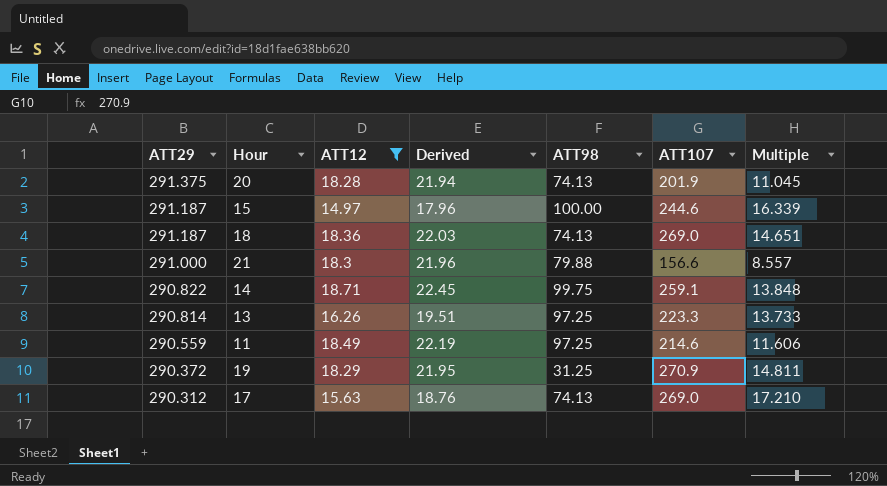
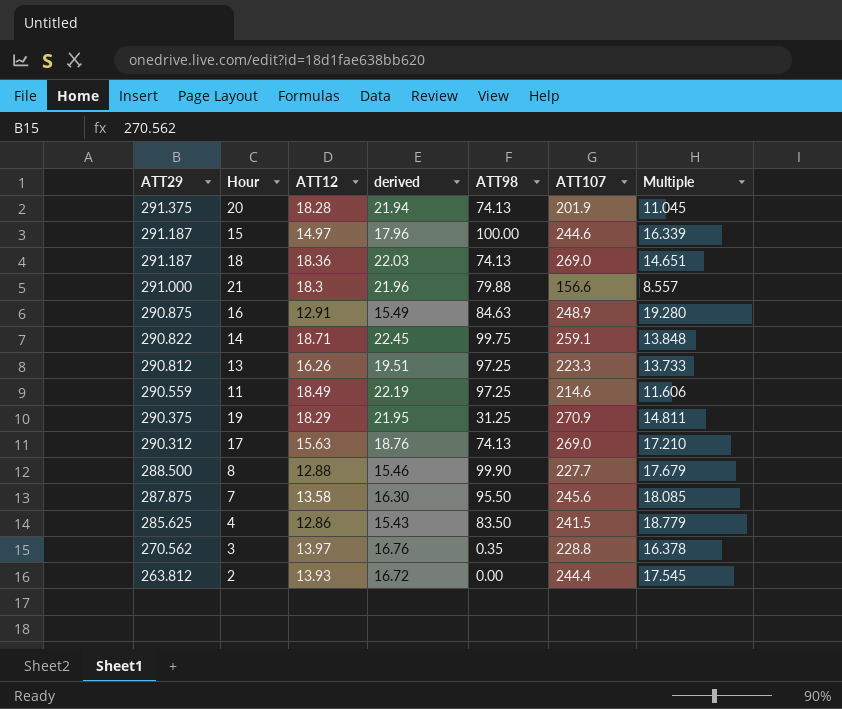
filter: ATT12 >= 14.97 -> none
column name: Derived -> derived
13 | ATT29: 290.814 -> 290.812
19 | ATT29: 290.372 -> 290.375

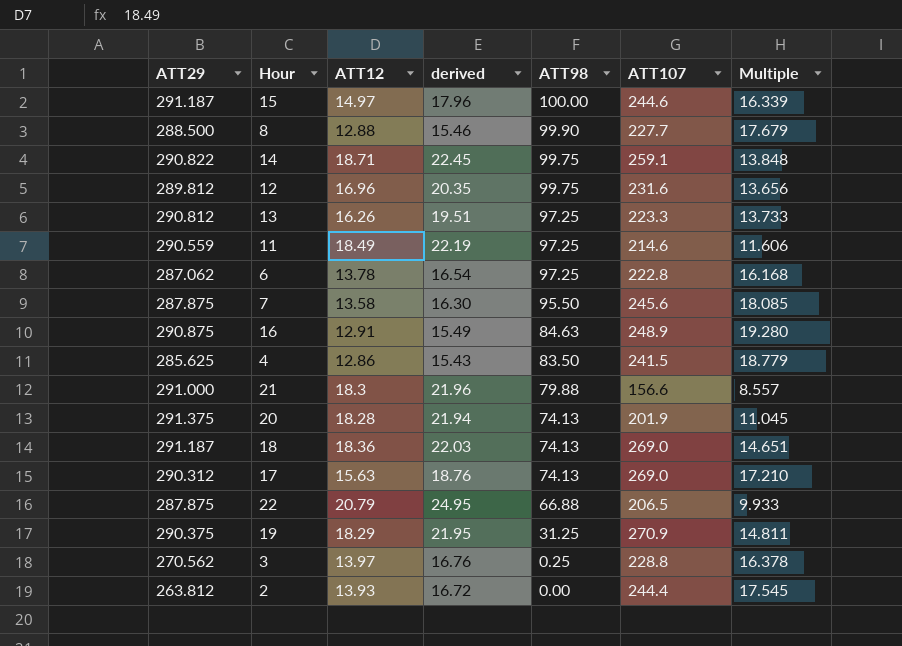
row order: ATT29 descending -> ATT98 descending
row 12: none -> 289.812 | 16.96 | 20.35 | 99.75 | 231.6 | 13.656
row 6: none -> 287.062 | 13.78 | 16.54 | 97.25 | 222.8 | 16.168
row 22: none -> 287.875 | 20.79 | 24.95 | 66.88 | 206.5 | 9.933
3 | ATT98: 0.35 -> 0.25

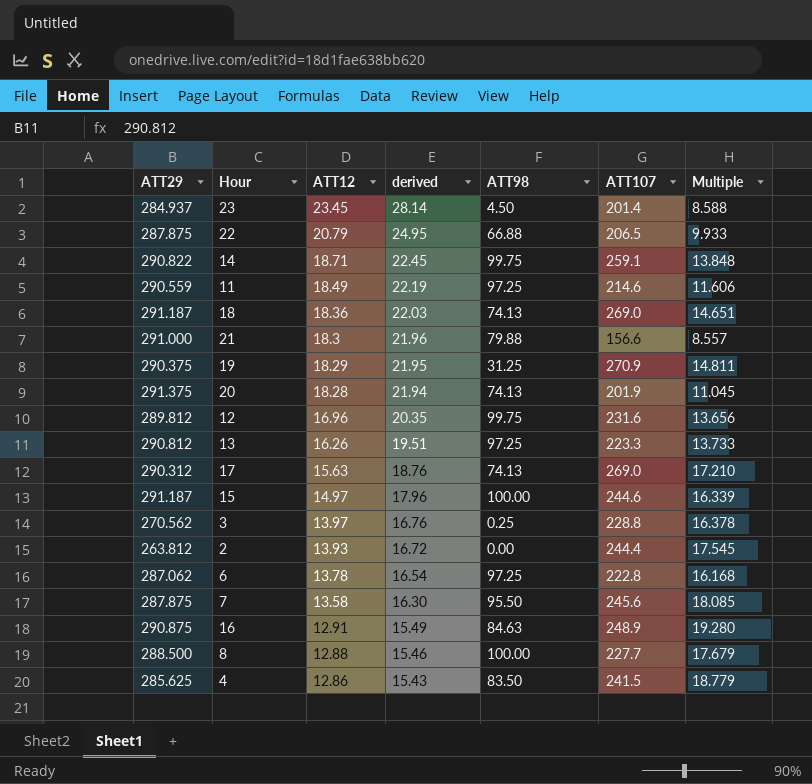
row order: ATT98 descending -> ATT12 descending
row 23: none -> 284.937 | 23.45 | 28.14 | 4.50 | 201.4 | 8.588
8 | ATT98: 99.90 -> 100.00

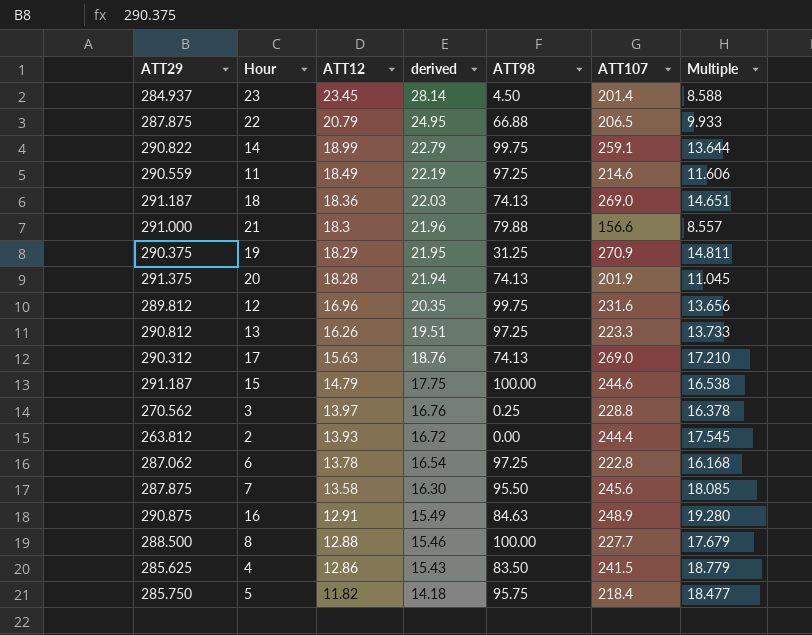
14 | ATT12: 18.71 -> 18.99
14 | derived: 22.45 -> 22.79
14 | Multiple: 13.848 -> 13.644
15 | ATT12: 14.97 -> 14.79
15 | derived: 17.96 -> 17.75
15 | Multiple: 16.339 -> 16.538
row 5: none -> 285.750 | 11.82 | 14.18 | 95.75 | 218.4 | 18.477

